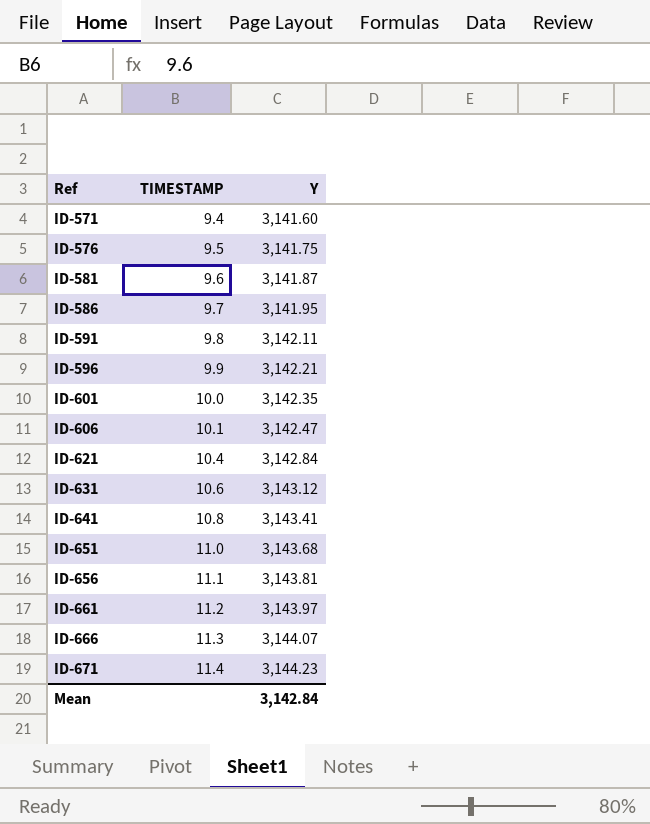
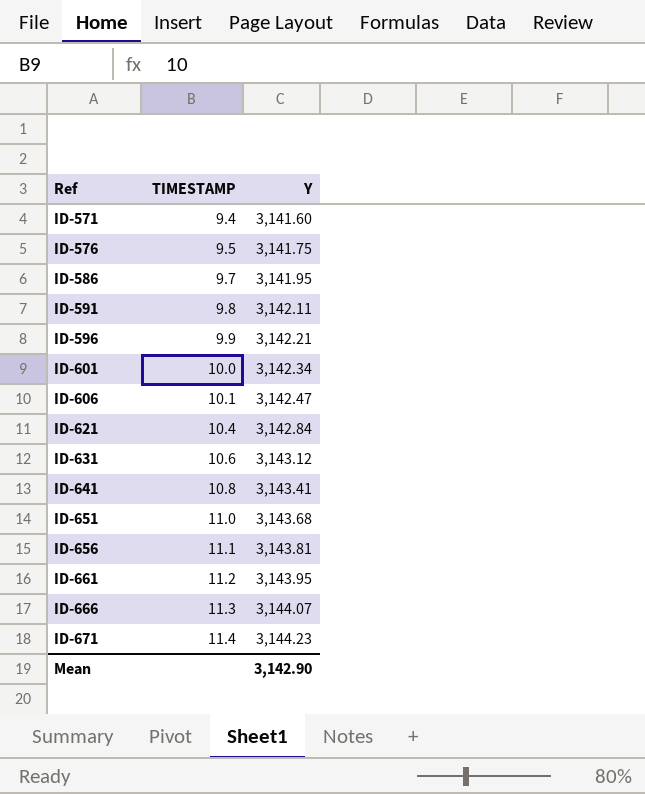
row ID-581: 9.6 | 3,141.87 -> none
ID-601 | Y: 3,142.35 -> 3,142.34
ID-661 | Y: 3,143.97 -> 3,143.95
Mean | Y: 3,142.84 -> 3,142.90

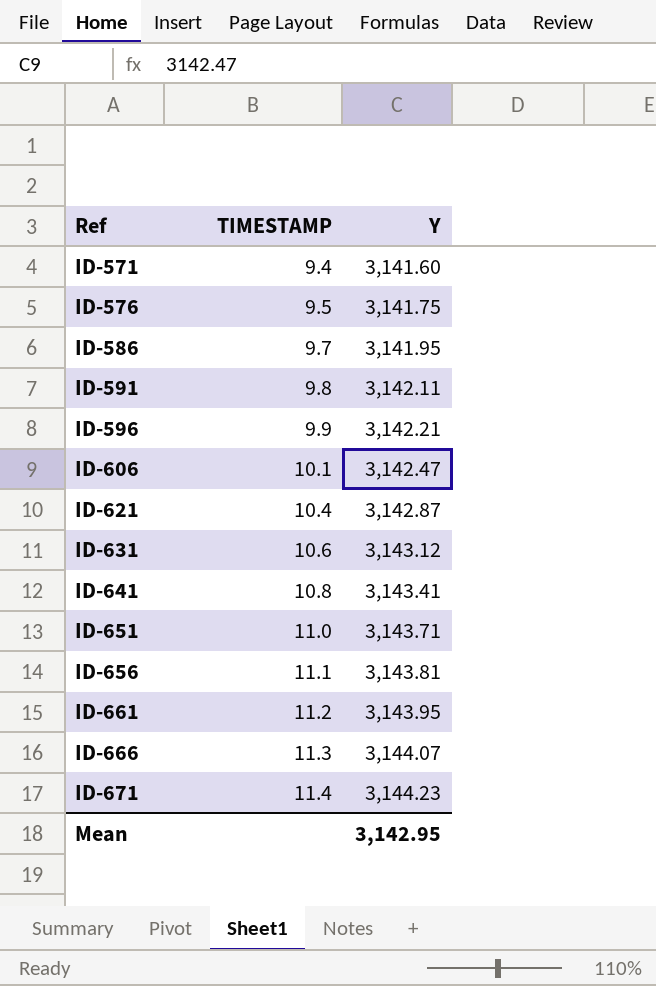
row ID-601: 10.0 | 3,142.34 -> none
ID-621 | Y: 3,142.84 -> 3,142.87
ID-651 | Y: 3,143.68 -> 3,143.71
Mean | Y: 3,142.90 -> 3,142.95

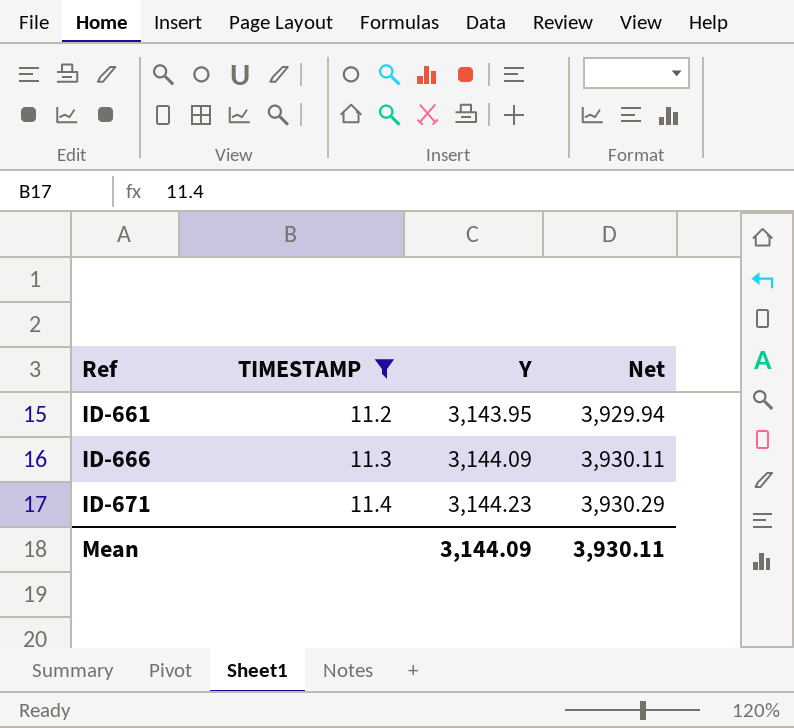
filter: none -> TIMESTAMP >= 11.2
column Net | formula: none -> [Y] * 1.25
ID-666 | Y: 3,144.07 -> 3,144.09
Mean | Y: 3,142.95 -> 3,144.09

